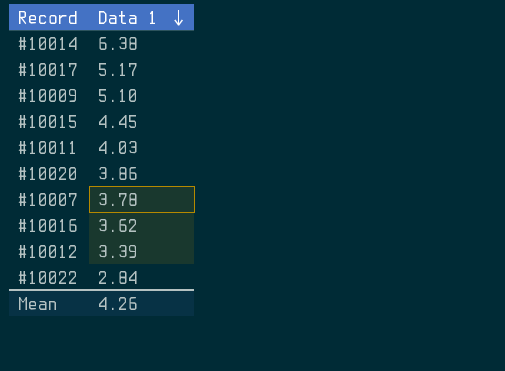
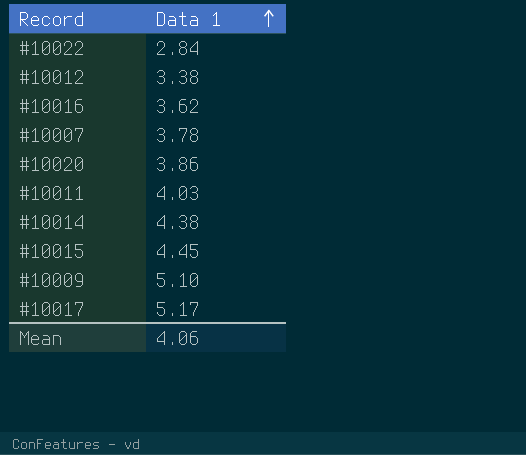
row order: Data 1 descending -> Data 1 ascending
#10012 | Data 1: 3.39 -> 3.38
#10014 | Data 1: 6.38 -> 4.38
Mean | Data 1: 4.26 -> 4.06

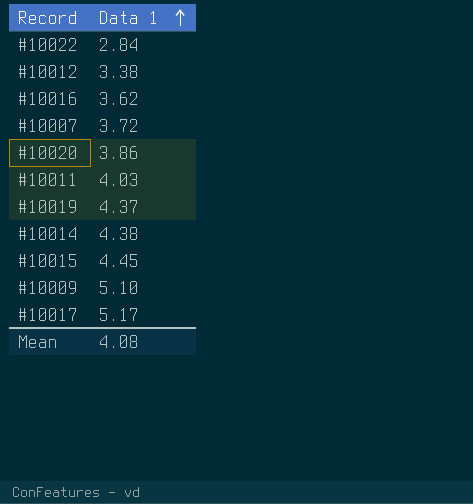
#10007 | Data 1: 3.78 -> 3.72
row #10019: none -> 4.37
Mean | Data 1: 4.06 -> 4.08

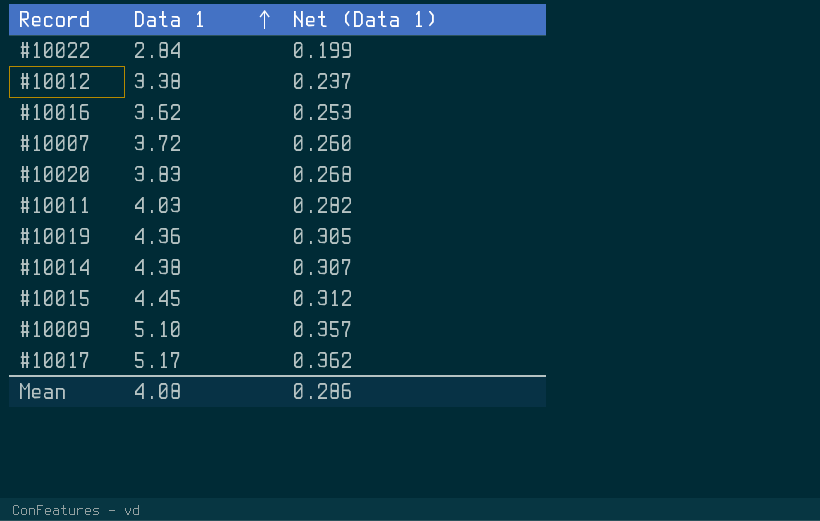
column Net (Data 1) | formula: none -> [Data 1] * 0.07
#10020 | Data 1: 3.86 -> 3.83
#10019 | Data 1: 4.37 -> 4.36

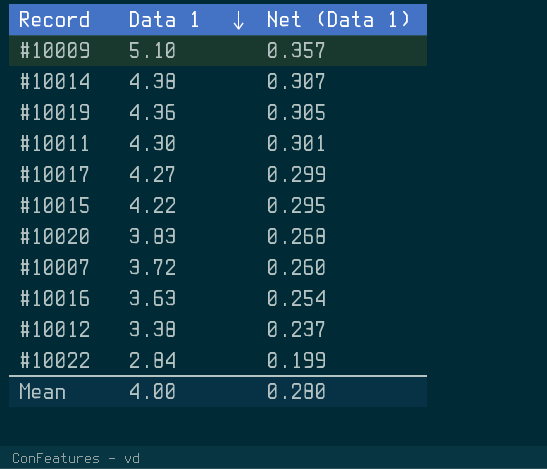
row order: Data 1 ascending -> Data 1 descending
#10011 | Data 1: 4.03 -> 4.30
#10011 | Net (Data 1): 0.282 -> 0.301
#10017 | Data 1: 5.17 -> 4.27
#10017 | Net (Data 1): 0.362 -> 0.299
#10015 | Data 1: 4.45 -> 4.22
#10015 | Net (Data 1): 0.312 -> 0.295
#10016 | Data 1: 3.62 -> 3.63
#10016 | Net (Data 1): 0.253 -> 0.254
Mean | Data 1: 4.08 -> 4.00
Mean | Net (Data 1): 0.286 -> 0.280

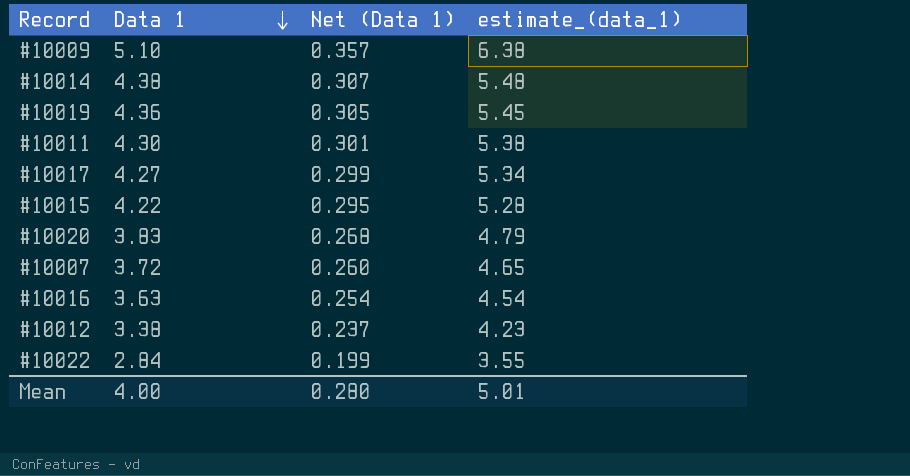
column estimate_(data_1) | formula: none -> [Data 1] * 1.25

